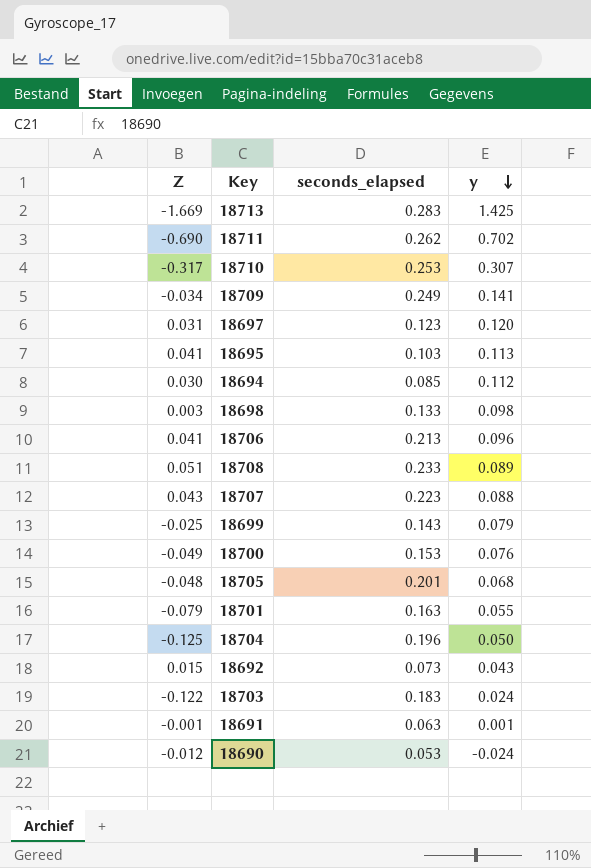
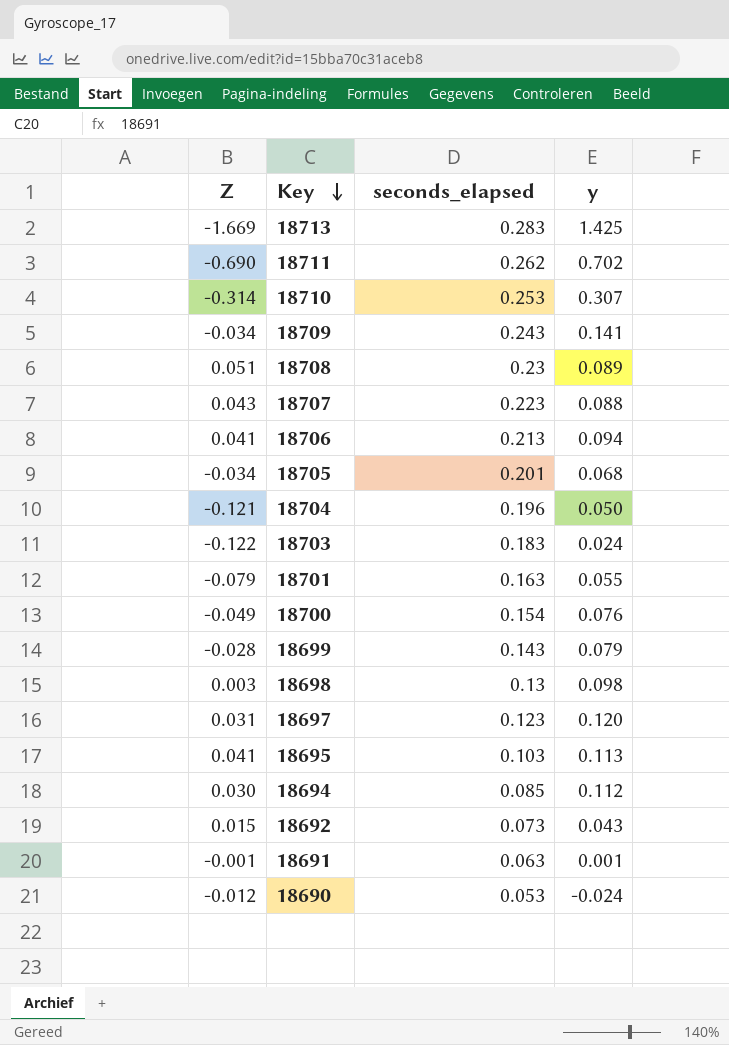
row order: y descending -> Key descending
18710 | Z: -0.317 -> -0.314
18709 | seconds_elapsed: 0.249 -> 0.243
18708 | seconds_elapsed: 0.233 -> 0.23
18706 | y: 0.096 -> 0.094
18705 | Z: -0.048 -> -0.034
18704 | Z: -0.125 -> -0.121
18700 | seconds_elapsed: 0.153 -> 0.154
18699 | Z: -0.025 -> -0.028
18698 | seconds_elapsed: 0.133 -> 0.13

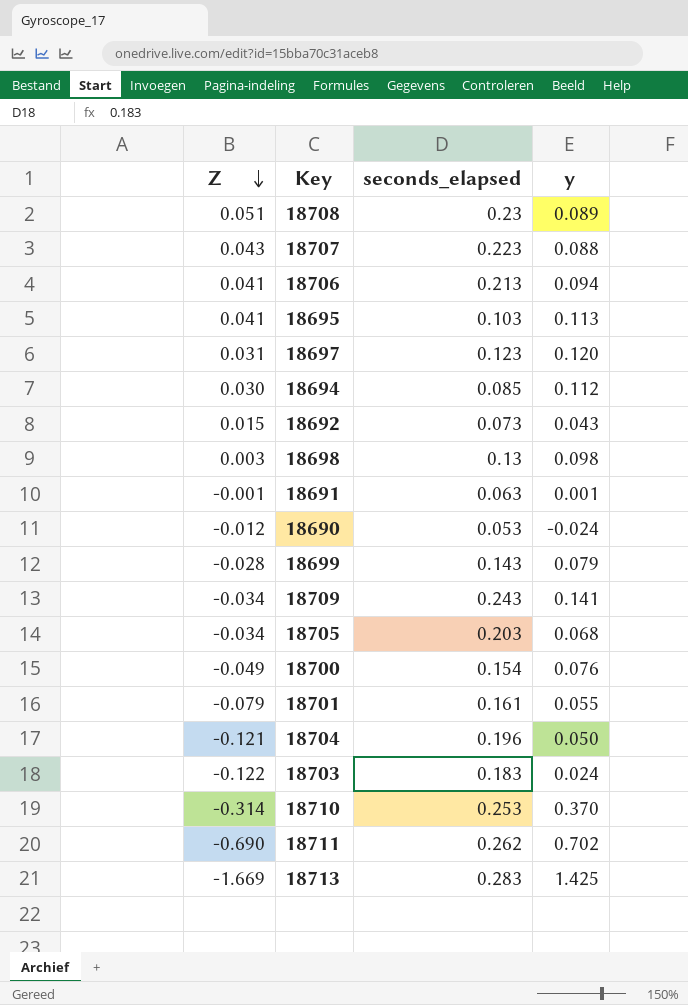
row order: Key descending -> Z descending
18705 | seconds_elapsed: 0.201 -> 0.203
18701 | seconds_elapsed: 0.163 -> 0.161
18710 | y: 0.307 -> 0.370

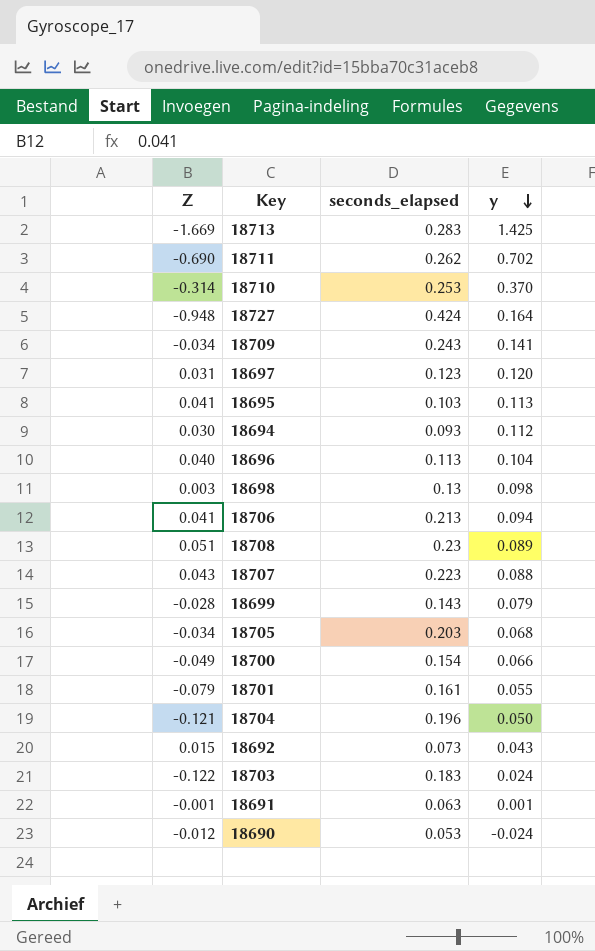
row order: Z descending -> y descending
row 18727: none -> -0.948 | 0.424 | 0.164
18694 | seconds_elapsed: 0.085 -> 0.093
row 18696: none -> 0.040 | 0.113 | 0.104
18700 | y: 0.076 -> 0.066

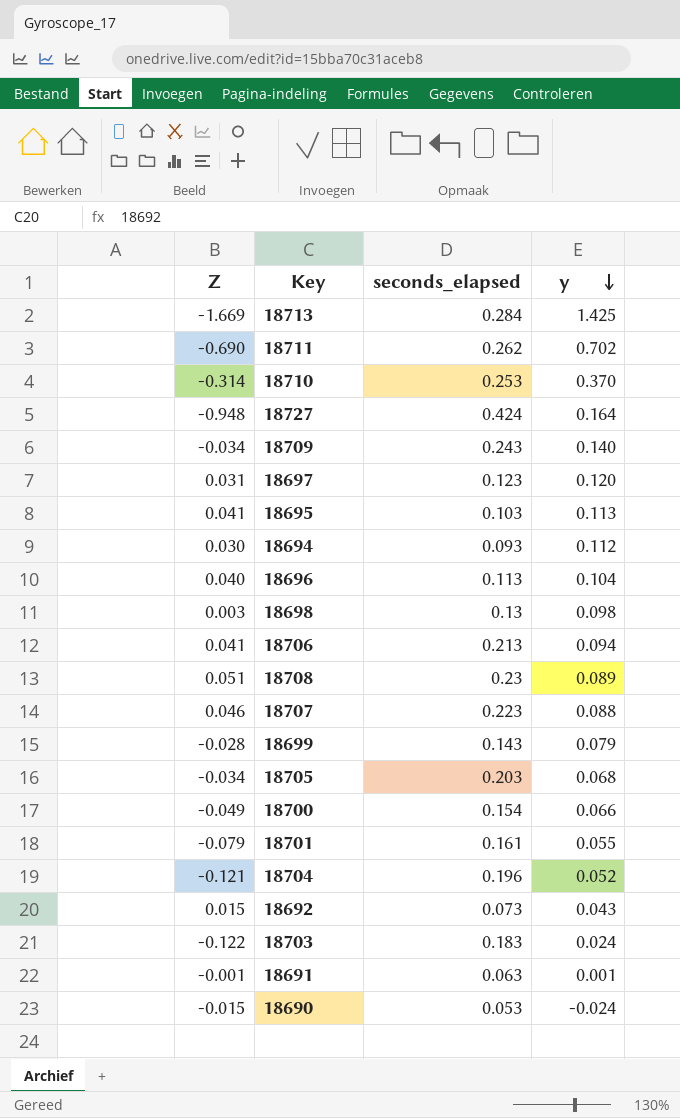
18713 | seconds_elapsed: 0.283 -> 0.284
18709 | y: 0.141 -> 0.140
18707 | Z: 0.043 -> 0.046
18704 | y: 0.050 -> 0.052
18690 | Z: -0.012 -> -0.015

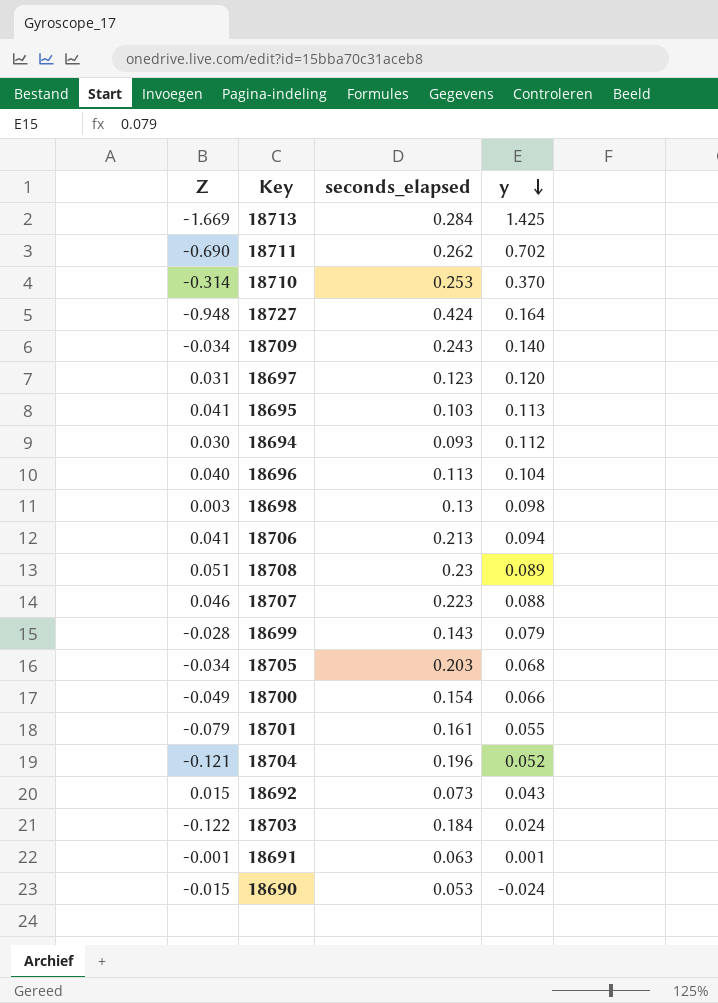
18703 | seconds_elapsed: 0.183 -> 0.184

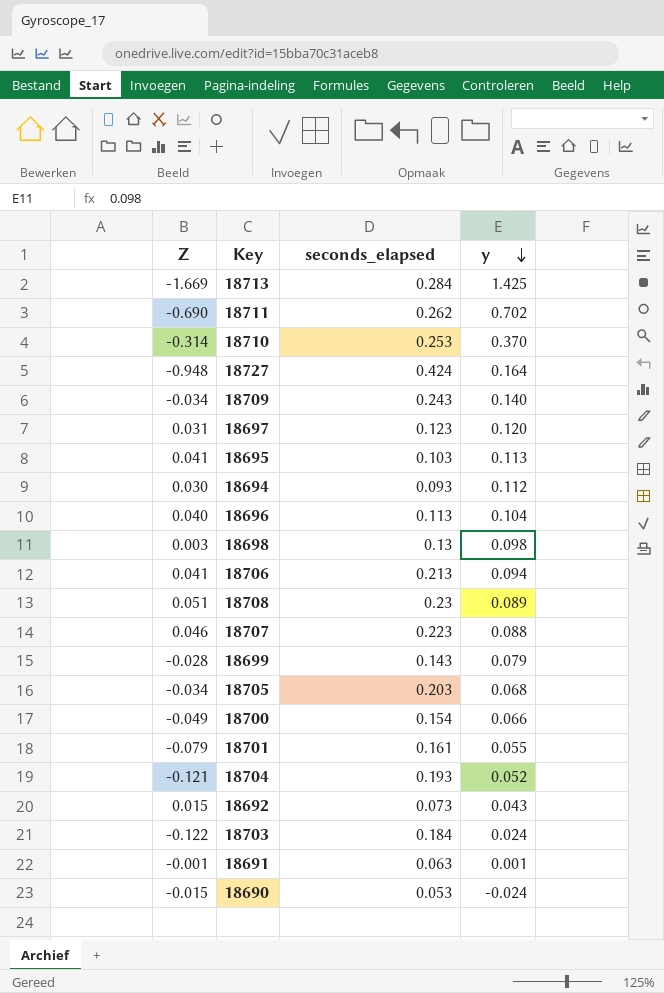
18704 | seconds_elapsed: 0.196 -> 0.193

